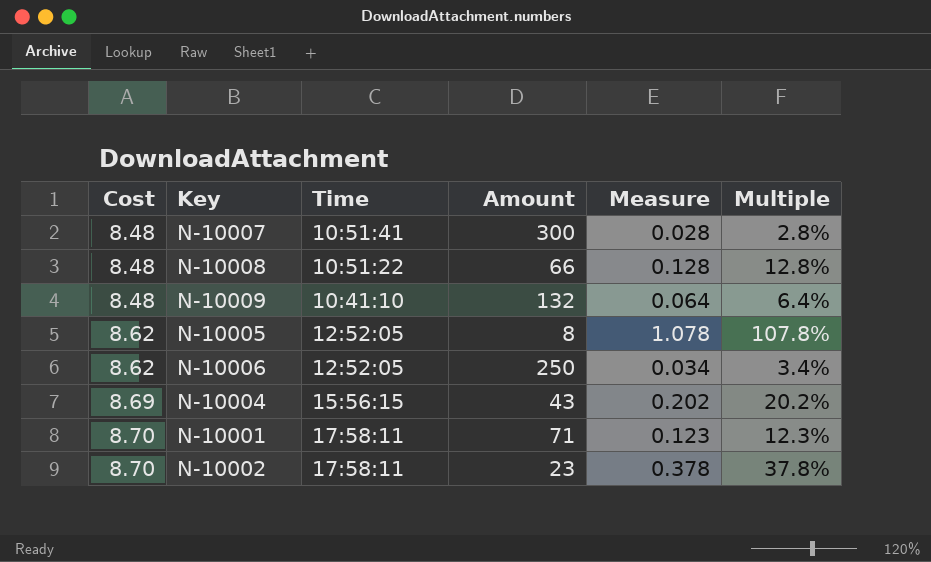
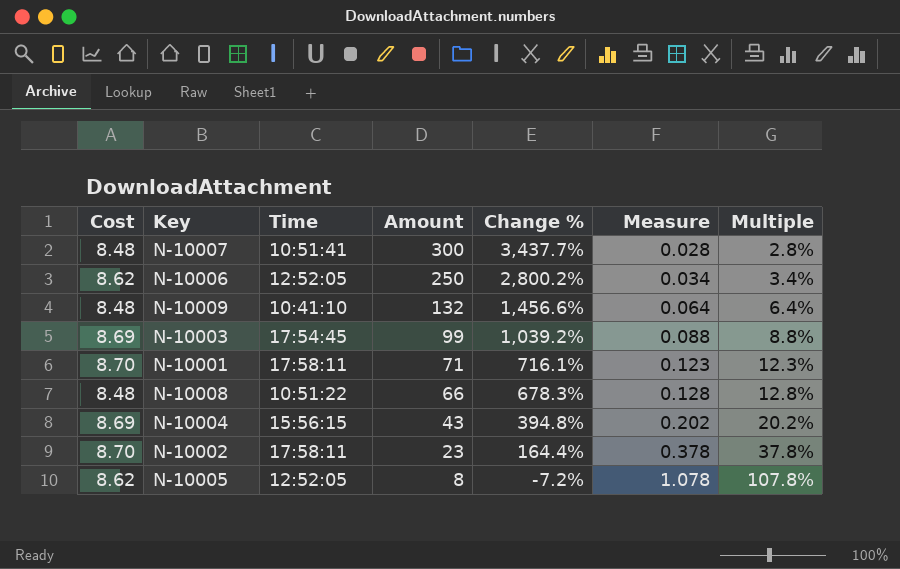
row order: Cost ascending -> Amount descending
column Change % | formula: none -> ([Amount] - [Cost]) / [Cost]
row N-10003: none -> 8.69 | 17:54:45 | 99 | 1,039.2% | 0.088 | 8.8%

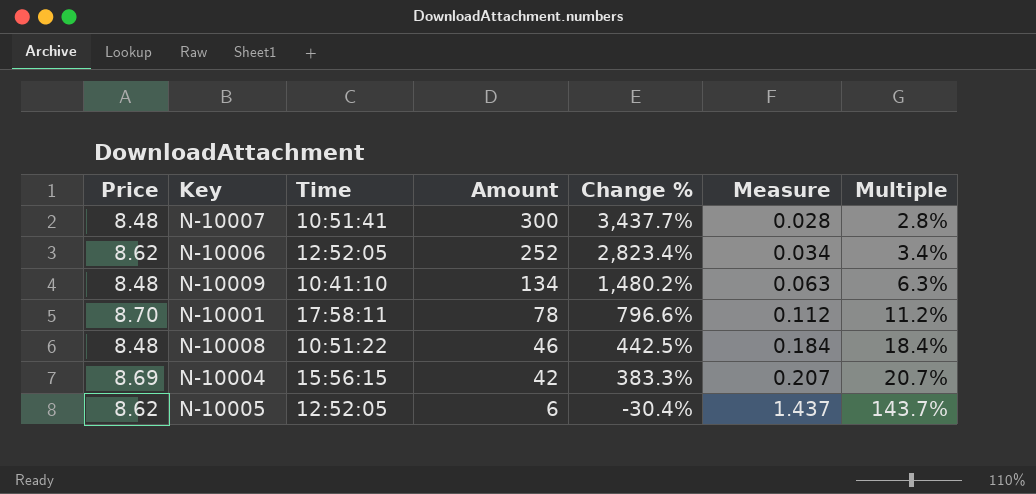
column name: Cost -> Price
row N-10003: 8.69 | 17:54:45 | 99 | 1,039.2% | 0.088 | 8.8% -> none
row N-10002: 8.70 | 17:58:11 | 23 | 164.4% | 0.378 | 37.8% -> none
N-10006 | Amount: 250 -> 252
N-10006 | Change %: 2,800.2% -> 2,823.4%
N-10009 | Amount: 132 -> 134
N-10009 | Change %: 1,456.6% -> 1,480.2%
N-10009 | Measure: 0.064 -> 0.063
N-10009 | Multiple: 6.4% -> 6.3%
N-10001 | Amount: 71 -> 78
N-10001 | Change %: 716.1% -> 796.6%
N-10001 | Measure: 0.123 -> 0.112
N-10001 | Multiple: 12.3% -> 11.2%
N-10008 | Amount: 66 -> 46
N-10008 | Change %: 678.3% -> 442.5%
N-10008 | Measure: 0.128 -> 0.184
N-10008 | Multiple: 12.8% -> 18.4%
N-10004 | Amount: 43 -> 42
N-10004 | Change %: 394.8% -> 383.3%
N-10004 | Measure: 0.202 -> 0.207
N-10004 | Multiple: 20.2% -> 20.7%
N-10005 | Amount: 8 -> 6
N-10005 | Change %: -7.2% -> -30.4%
N-10005 | Measure: 1.078 -> 1.437
N-10005 | Multiple: 107.8% -> 143.7%

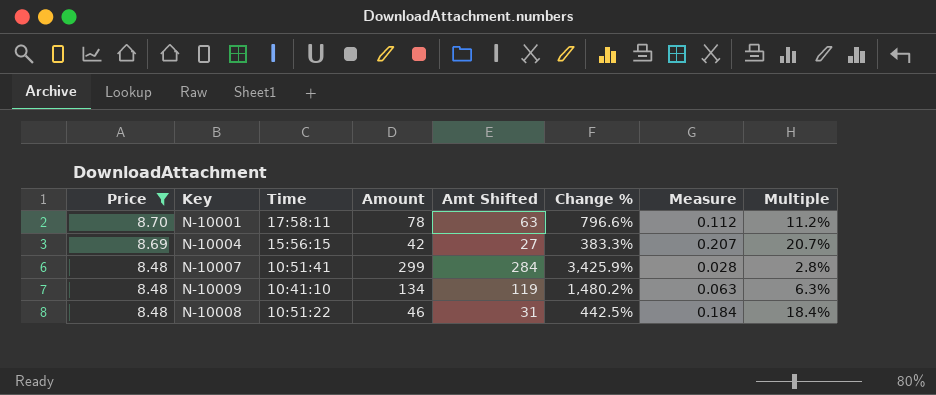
filter: none -> Price != 8.62
row order: Amount descending -> Price descending
column Amt Shifted | formula: none -> [Amount] - 15
N-10007 | Amount: 300 -> 299
N-10007 | Change %: 3,437.7% -> 3,425.9%

